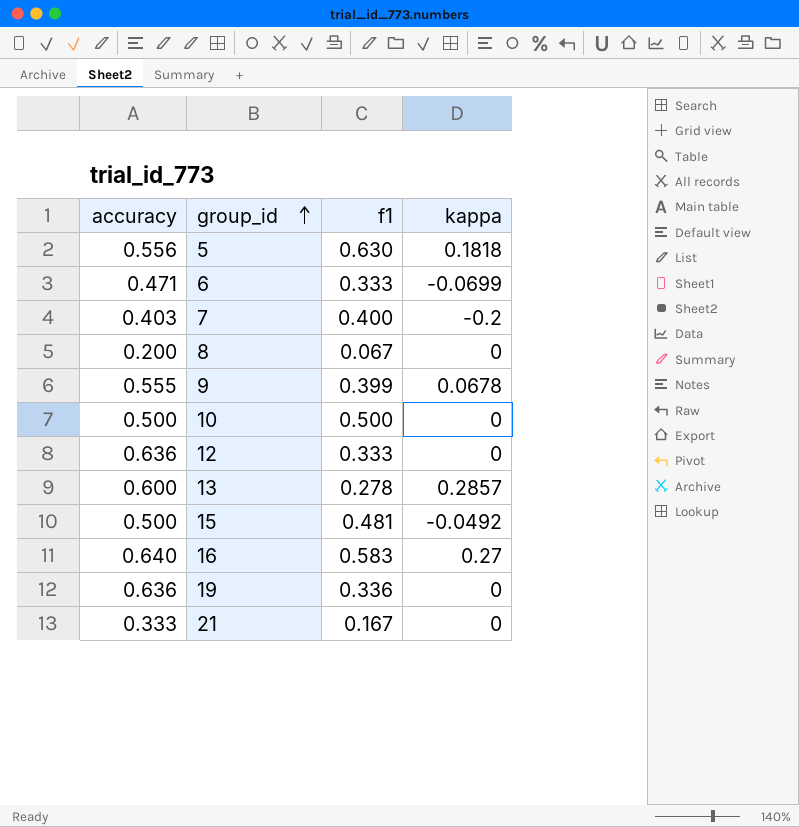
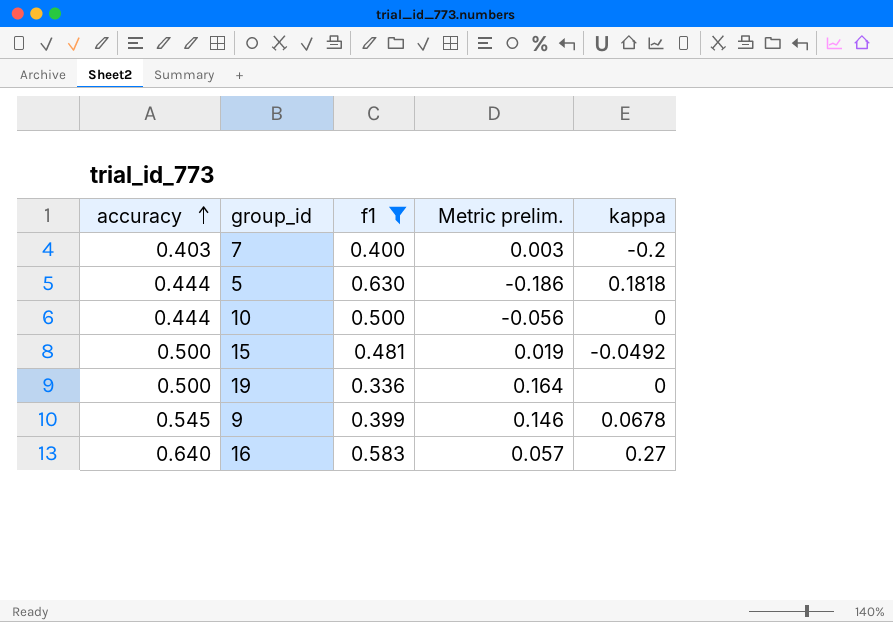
filter: none -> f1 >= 0.336
row order: group_id ascending -> accuracy ascending
column Metric prelim. | formula: none -> [accuracy] - [f1]
5 | accuracy: 0.556 -> 0.444
10 | accuracy: 0.500 -> 0.444
19 | accuracy: 0.636 -> 0.500
9 | accuracy: 0.555 -> 0.545

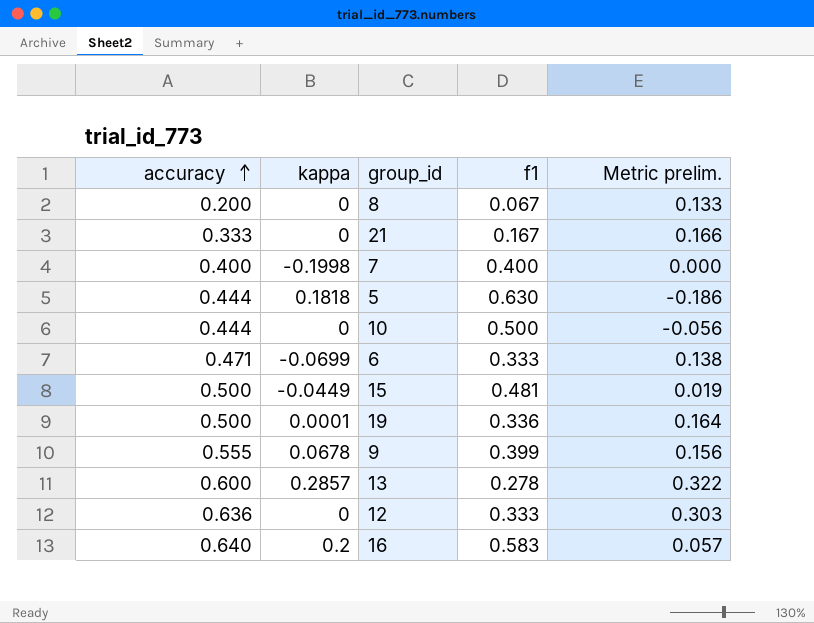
filter: f1 >= 0.336 -> none
column kappa | position: 5 -> 2
7 | accuracy: 0.403 -> 0.400
7 | kappa: -0.2 -> -0.1998
7 | Metric prelim.: 0.003 -> 0.000
15 | kappa: -0.0492 -> -0.0449
19 | kappa: 0 -> 0.0001
9 | accuracy: 0.545 -> 0.555
9 | Metric prelim.: 0.146 -> 0.156
16 | kappa: 0.27 -> 0.2

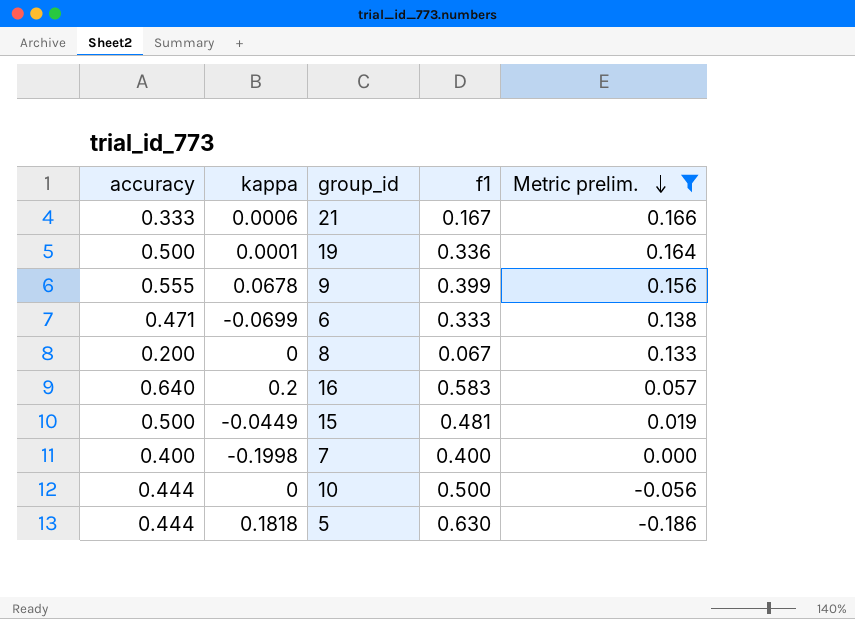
filter: none -> Metric prelim. <= 0.166
row order: accuracy ascending -> Metric prelim. descending
21 | kappa: 0 -> 0.0006

